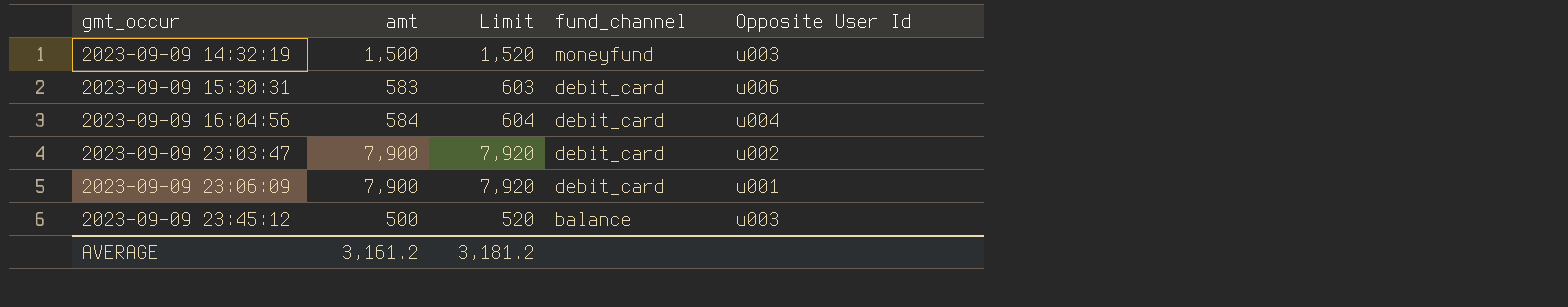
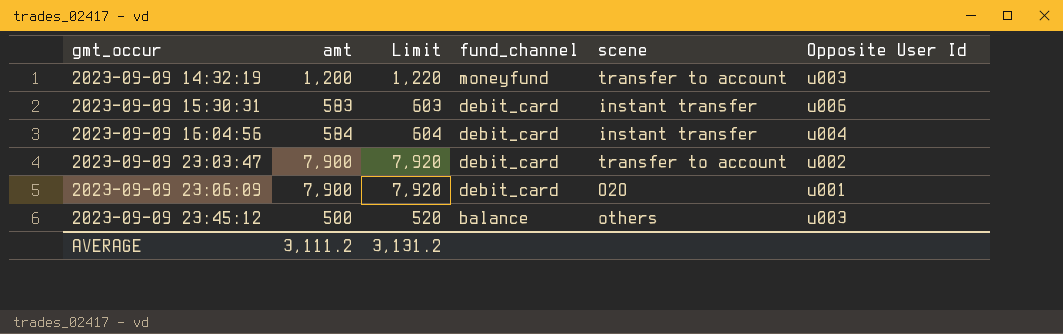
column scene | position: none -> 5
2023-09-09 14:32:19 | amt: 1,500 -> 1,200
2023-09-09 14:32:19 | Limit: 1,520 -> 1,220
AVERAGE | amt: 3,161.2 -> 3,111.2
AVERAGE | Limit: 3,181.2 -> 3,131.2

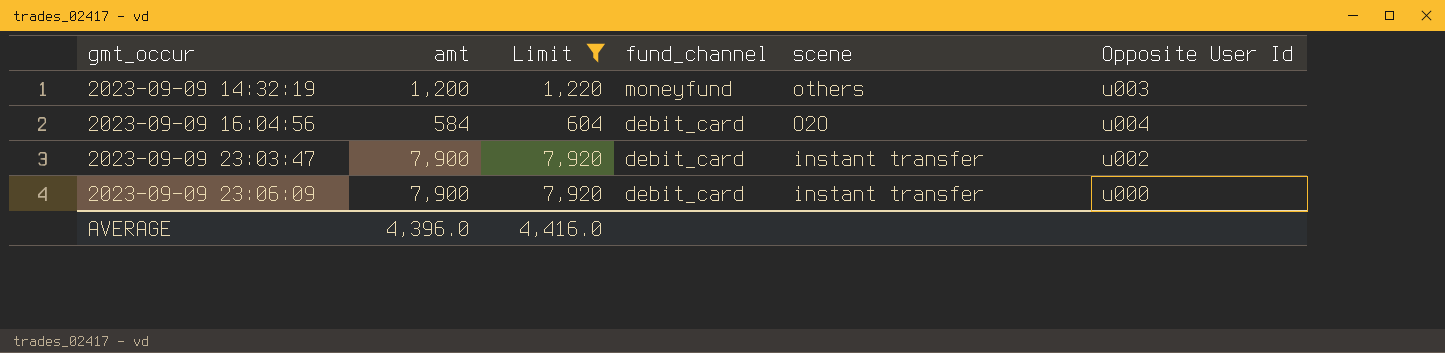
filter: none -> Limit >= 604
2023-09-09 14:32:19 | scene: transfer to account -> others
2023-09-09 16:04:56 | scene: instant transfer -> O2O
2023-09-09 23:03:47 | scene: transfer to account -> instant transfer
2023-09-09 23:06:09 | scene: O2O -> instant transfer
2023-09-09 23:06:09 | Opposite User Id: u001 -> u000
AVERAGE | amt: 3,111.2 -> 4,396.0
AVERAGE | Limit: 3,131.2 -> 4,416.0

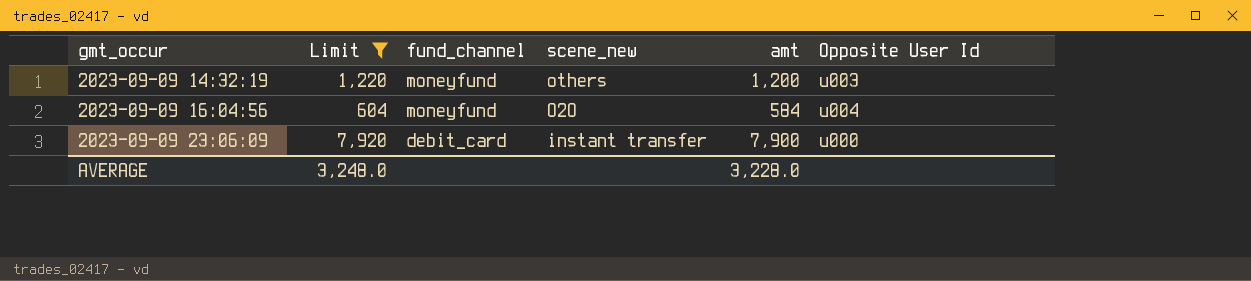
column name: scene -> scene_new
column amt | position: 2 -> 5
row 2023-09-09 23:03:47: 7,900 | 7,920 | debit_card | instant transfer | u002 -> none
2023-09-09 16:04:56 | fund_channel: debit_card -> moneyfund
AVERAGE | Limit: 4,416.0 -> 3,248.0
AVERAGE | amt: 4,396.0 -> 3,228.0

